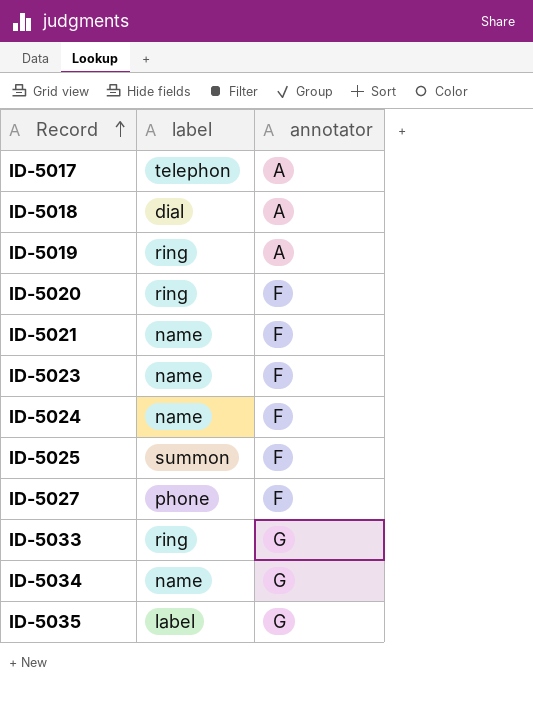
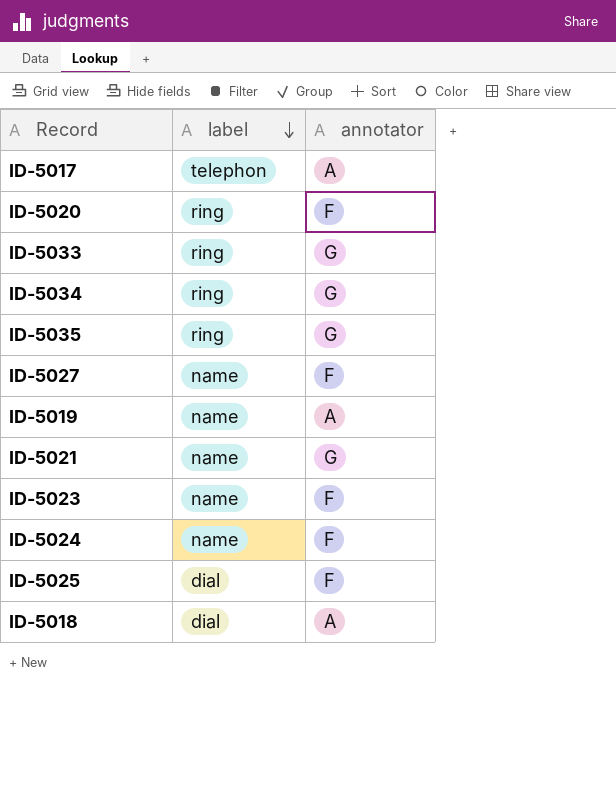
row order: Record ascending -> label descending
ID-5034 | label: name -> ring
ID-5035 | label: label -> ring
ID-5027 | label: phone -> name
ID-5019 | label: ring -> name
ID-5021 | annotator: F -> G
ID-5025 | label: summon -> dial

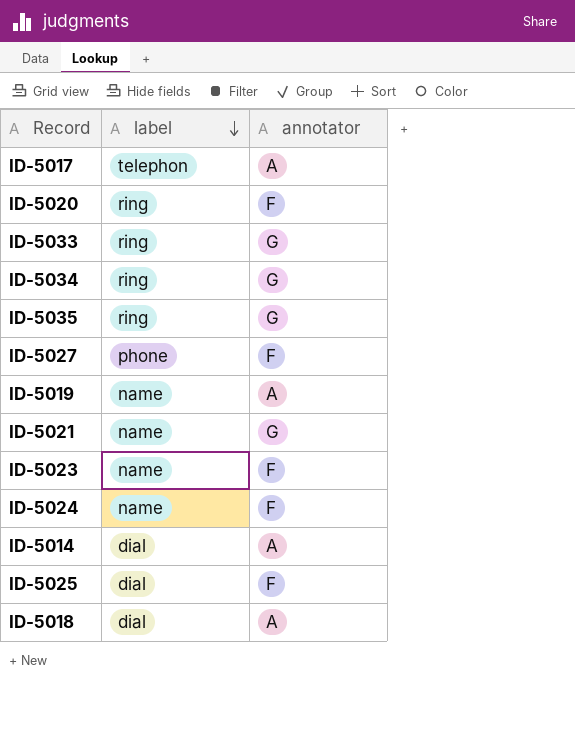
ID-5027 | label: name -> phone
row ID-5014: none -> dial | A

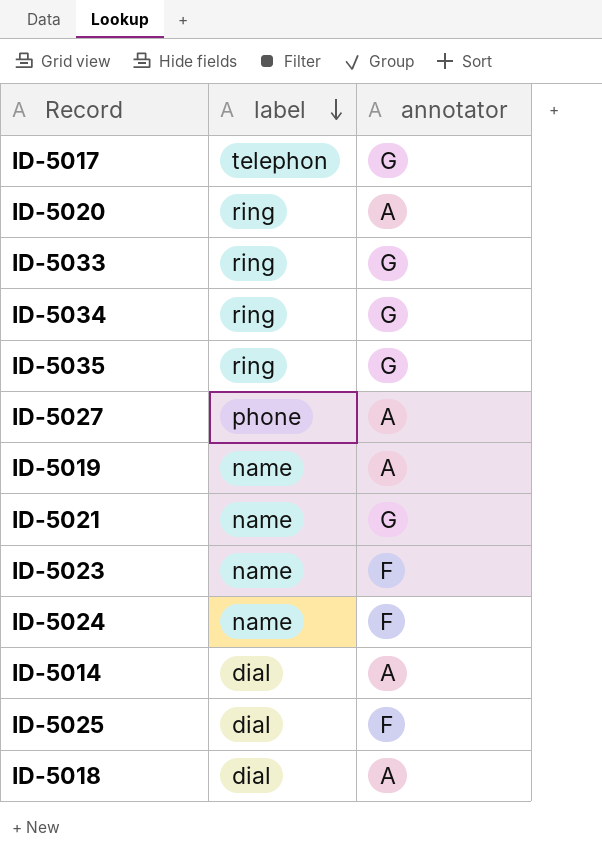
ID-5017 | annotator: A -> G
ID-5020 | annotator: F -> A
ID-5027 | annotator: F -> A

